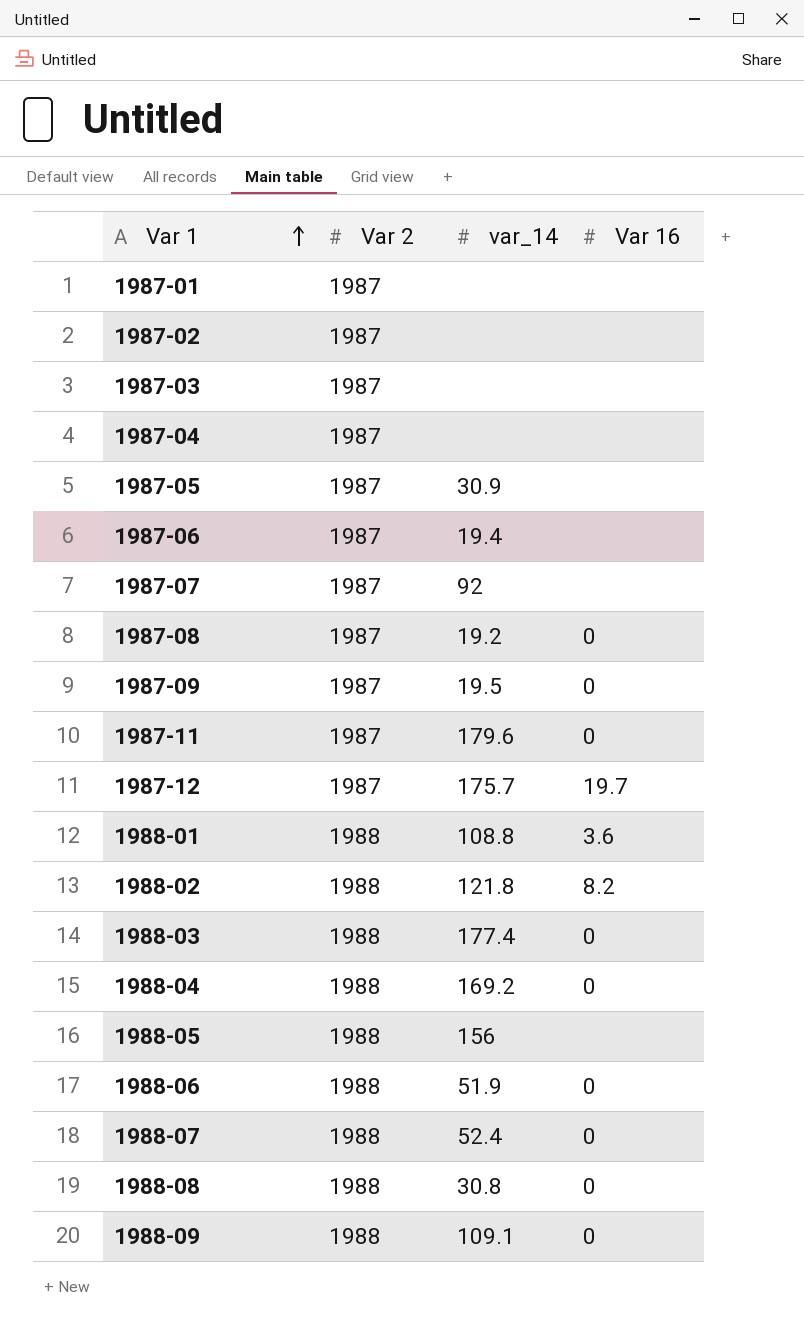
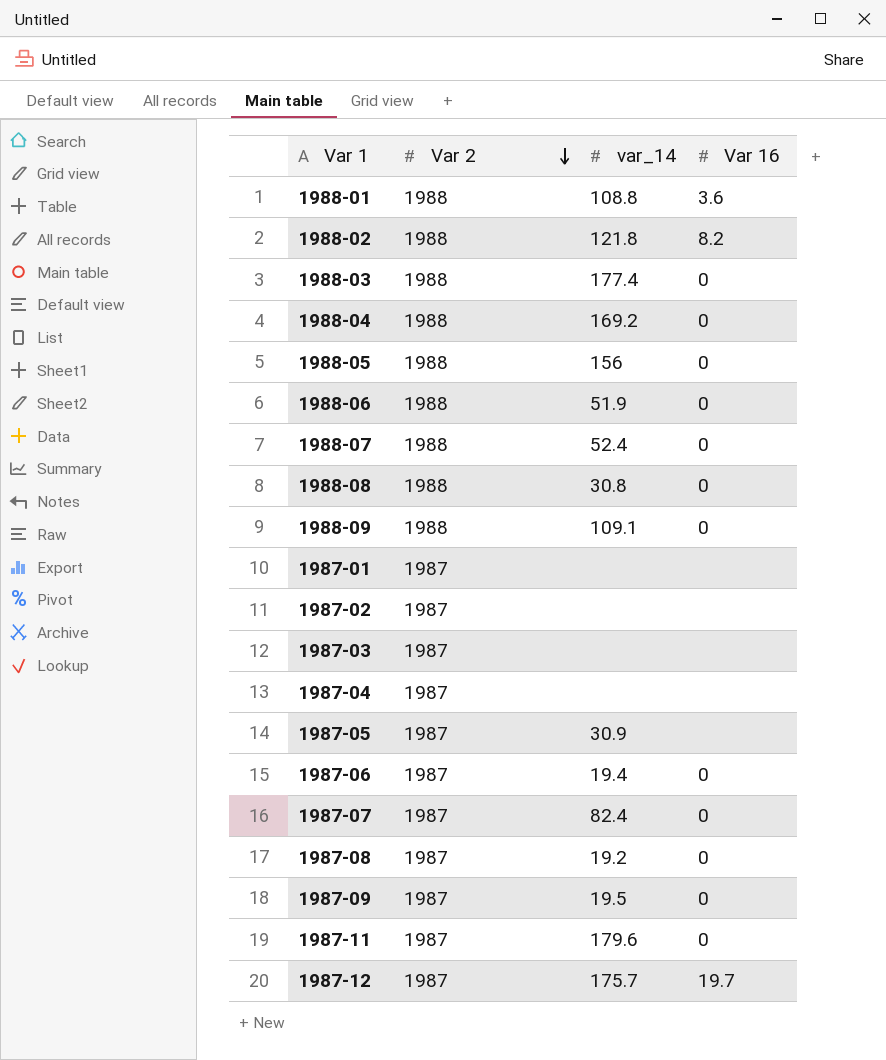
row order: Var 1 ascending -> Var 2 descending
1988-05 | Var 16: none -> 0
1987-06 | Var 16: none -> 0
1987-07 | var_14: 92 -> 82.4
1987-07 | Var 16: none -> 0

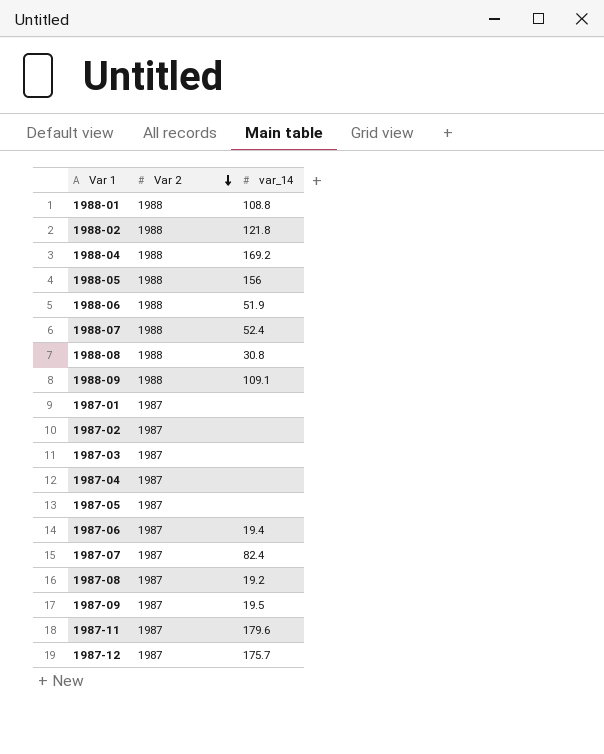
column Var 16 | position: 4 -> none
row 1988-03: 1988 | 177.4 | 0 -> none
1987-05 | var_14: 30.9 -> none

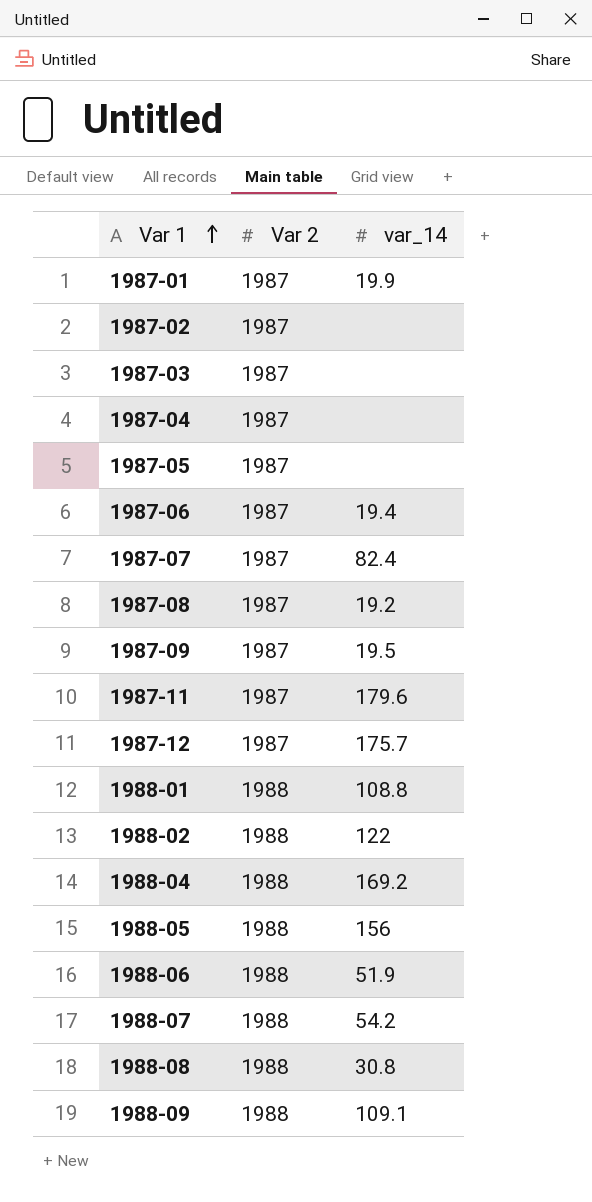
row order: Var 2 descending -> Var 1 ascending
1987-01 | var_14: none -> 19.9
1988-02 | var_14: 121.8 -> 122
1988-07 | var_14: 52.4 -> 54.2

